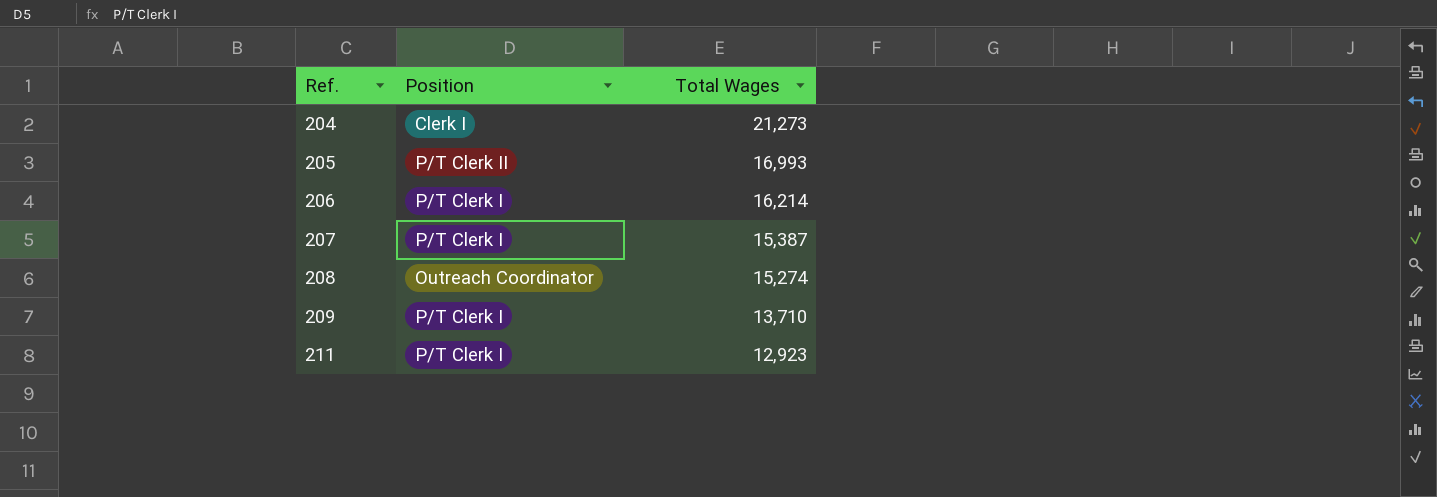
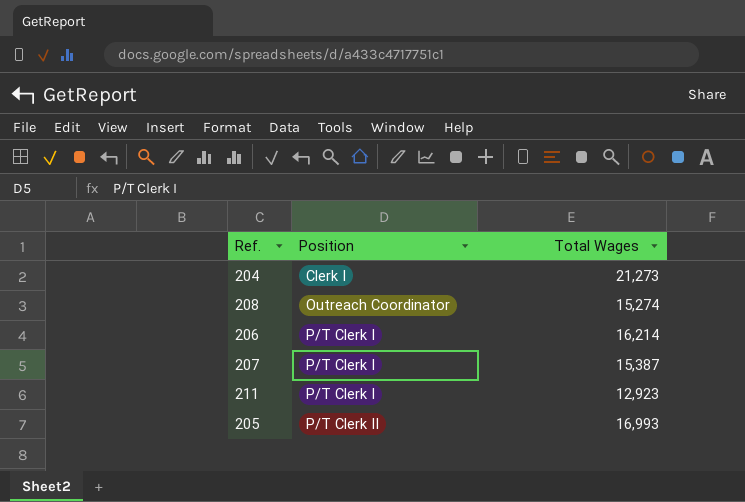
row order: Ref. ascending -> Position ascending
row 209: P/T Clerk I | 13,710 -> none

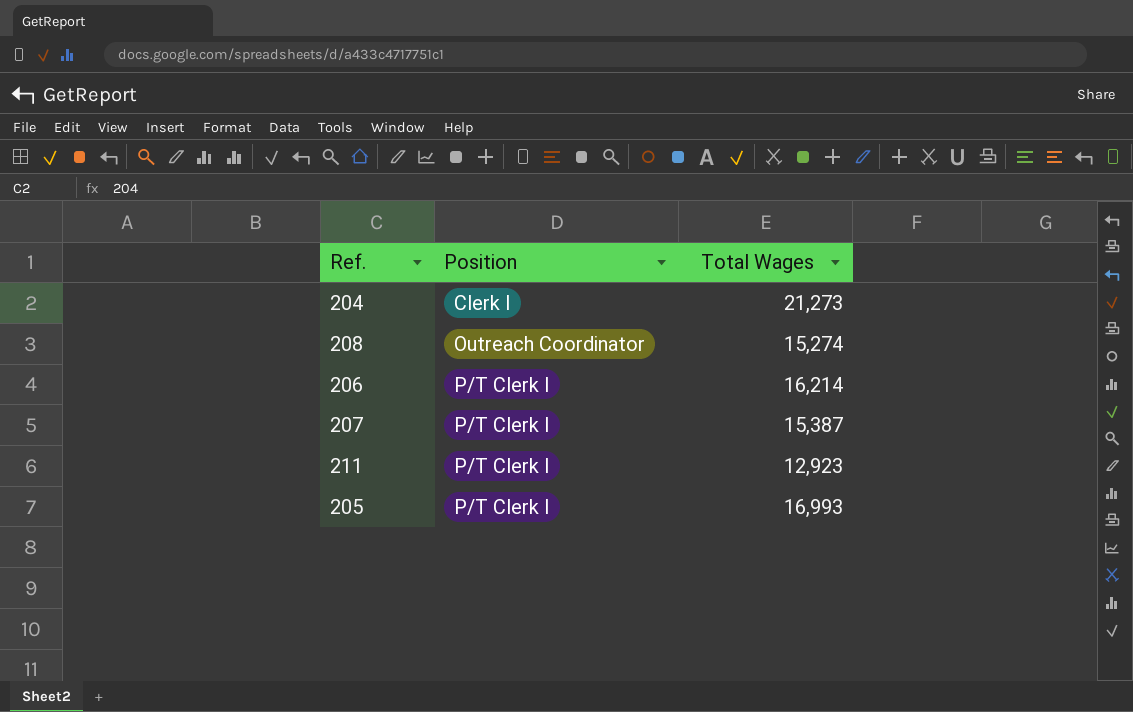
205 | Position: P/T Clerk II -> P/T Clerk I

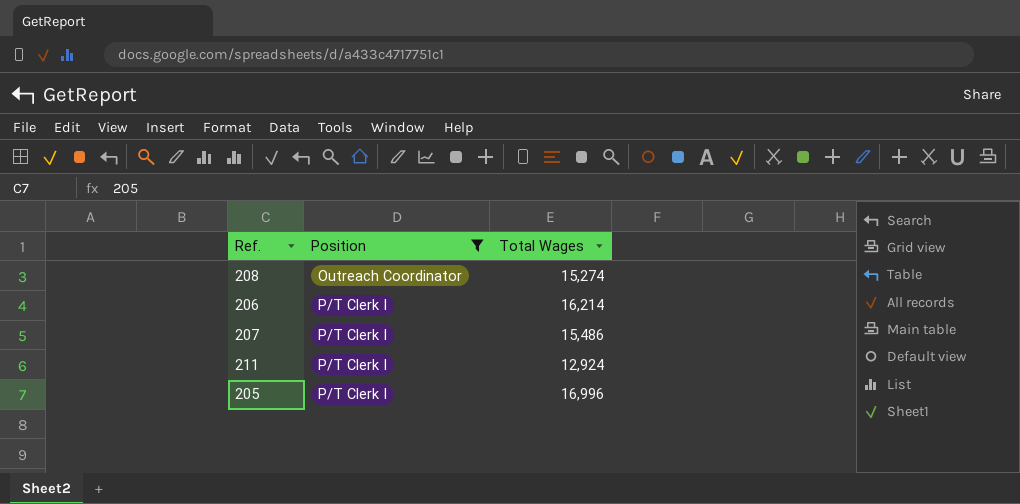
filter: none -> Position != Clerk I
207 | Total Wages: 15,387 -> 15,486
211 | Total Wages: 12,923 -> 12,924
205 | Total Wages: 16,993 -> 16,996

